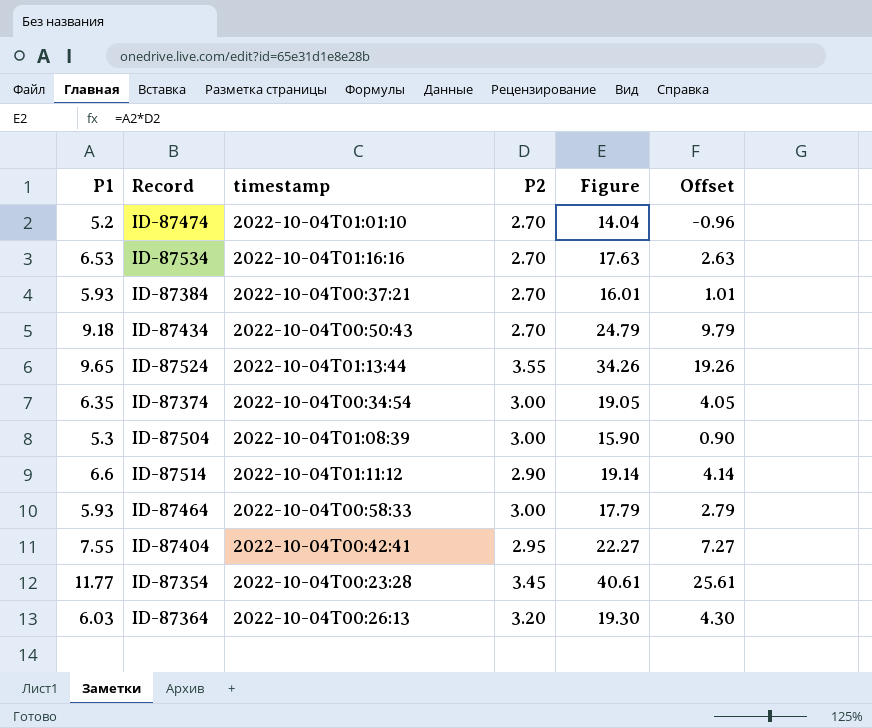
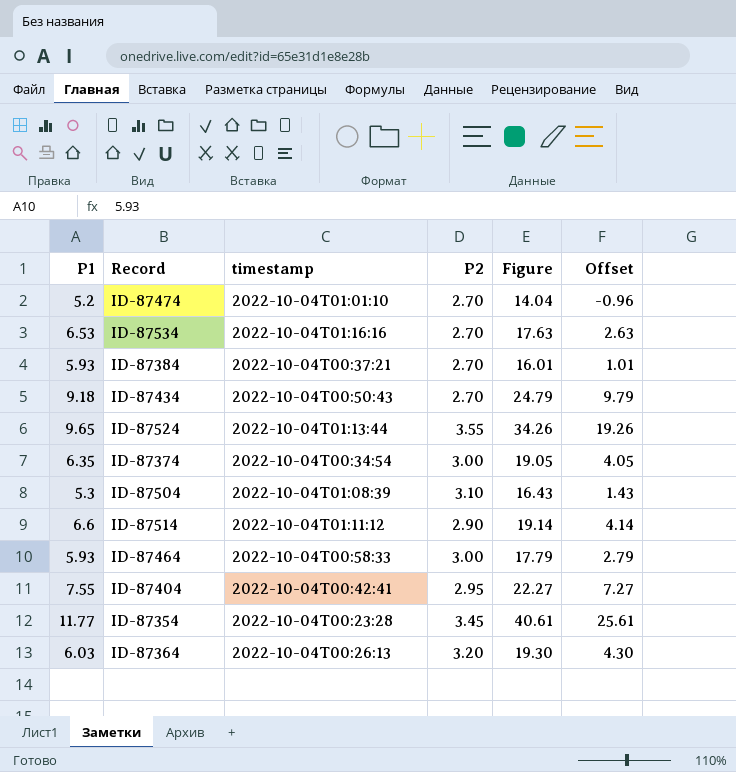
ID-87504 | P2: 3.00 -> 3.10
ID-87504 | Figure: 15.90 -> 16.43
ID-87504 | Offset: 0.90 -> 1.43

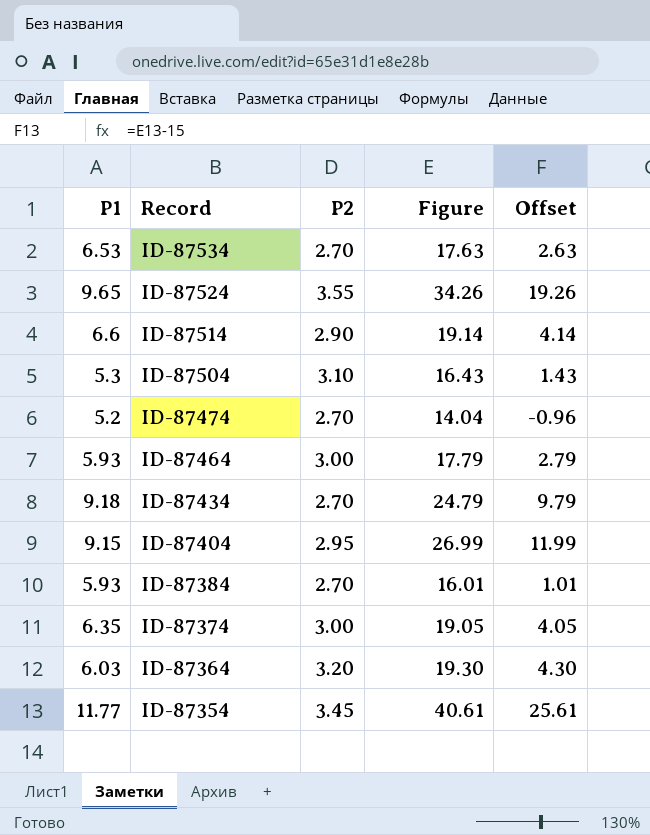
row order: none -> Record descending
column timestamp | position: 3 -> none
ID-87404 | P1: 7.55 -> 9.15
ID-87404 | Figure: 22.27 -> 26.99
ID-87404 | Offset: 7.27 -> 11.99

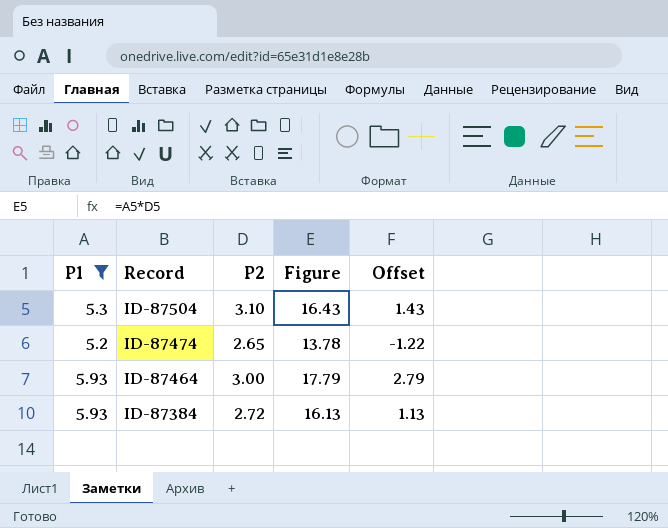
filter: none -> P1 <= 5.93
ID-87474 | P2: 2.70 -> 2.65
ID-87474 | Figure: 14.04 -> 13.78
ID-87474 | Offset: -0.96 -> -1.22
ID-87384 | P2: 2.70 -> 2.72
ID-87384 | Figure: 16.01 -> 16.13
ID-87384 | Offset: 1.01 -> 1.13

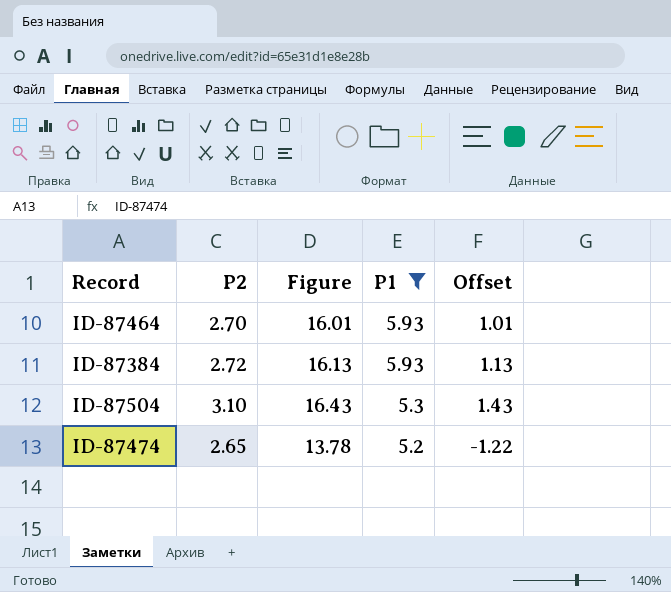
row order: Record descending -> P1 descending
column P1 | position: 1 -> 4
ID-87464 | P2: 3.00 -> 2.70
ID-87464 | Figure: 17.79 -> 16.01
ID-87464 | Offset: 2.79 -> 1.01

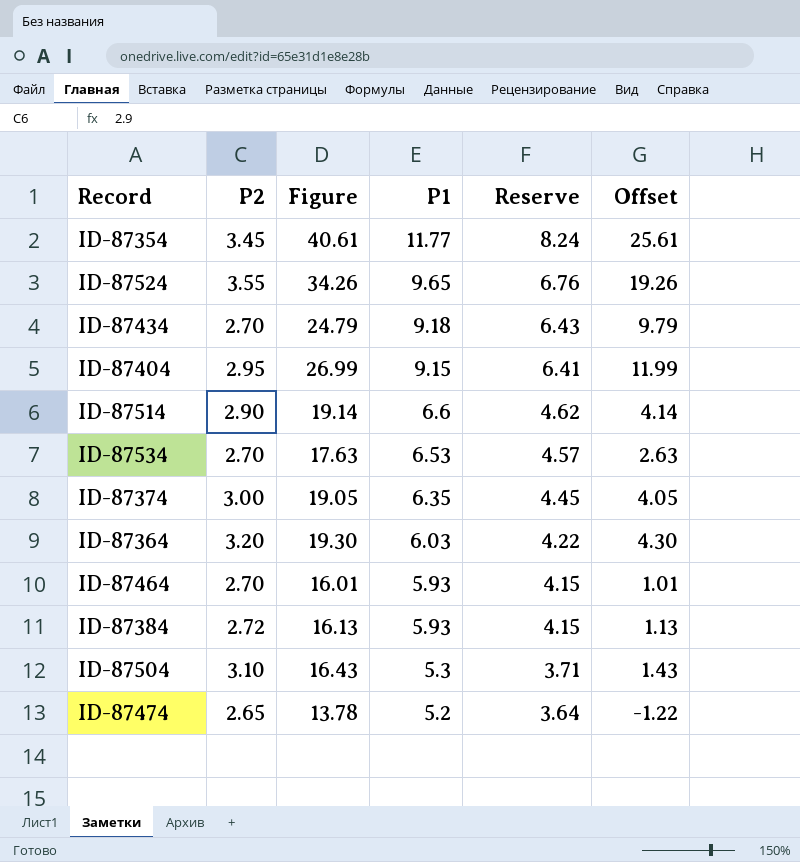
filter: P1 <= 5.93 -> none
column Reserve | formula: none -> [P1] * 0.7

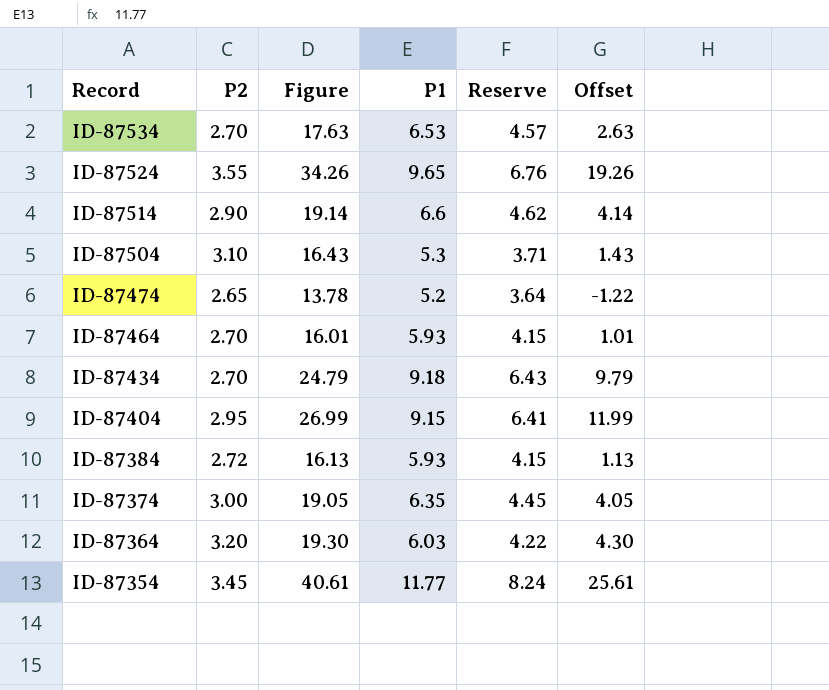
row order: P1 descending -> Record descending

